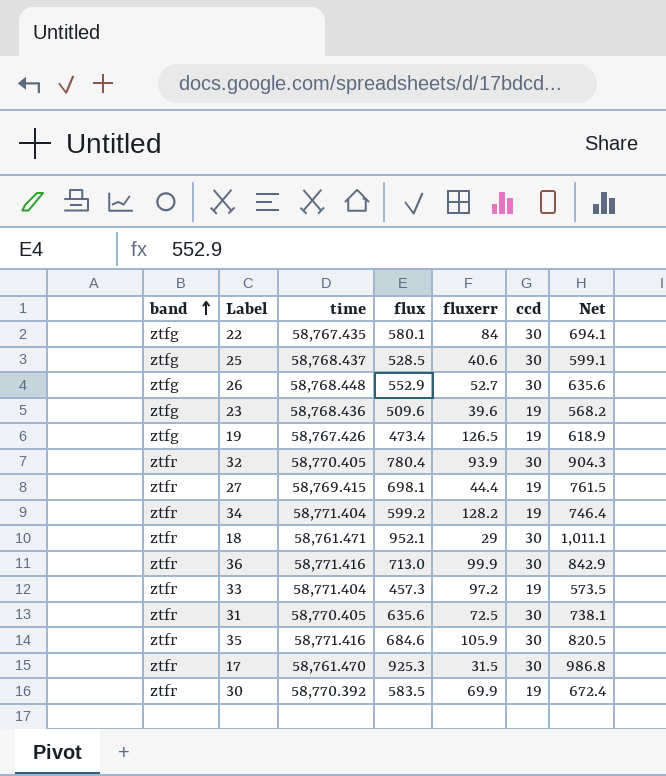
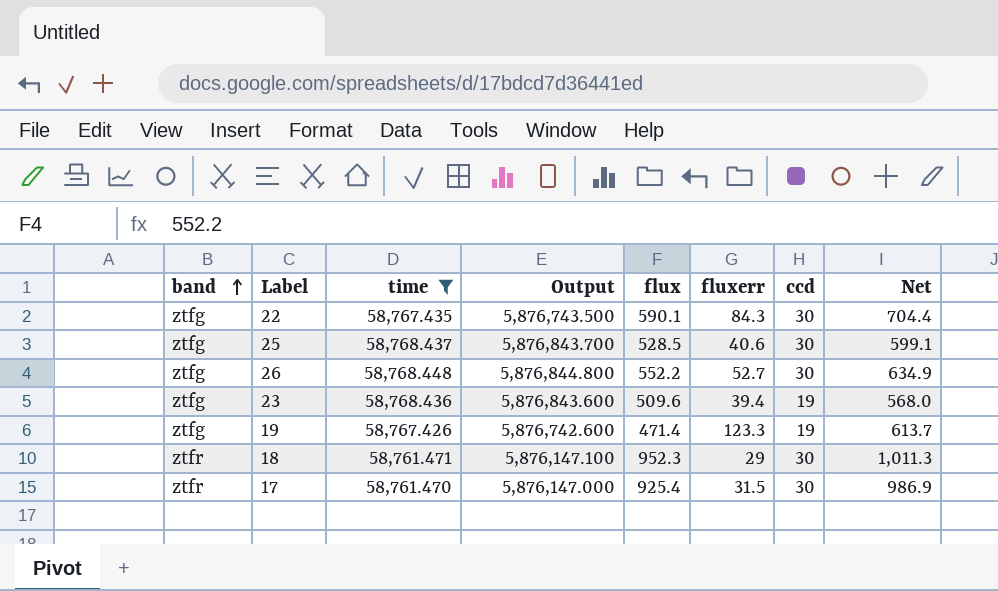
filter: none -> time <= 58,768.448
column Output | formula: none -> [time] * 100
22 | flux: 580.1 -> 590.1
22 | fluxerr: 84 -> 84.3
22 | Net: 694.1 -> 704.4
26 | flux: 552.9 -> 552.2
26 | Net: 635.6 -> 634.9
23 | fluxerr: 39.6 -> 39.4
23 | Net: 568.2 -> 568.0
19 | flux: 473.4 -> 471.4
19 | fluxerr: 126.5 -> 123.3
19 | Net: 618.9 -> 613.7
18 | flux: 952.1 -> 952.3
18 | Net: 1,011.1 -> 1,011.3
17 | flux: 925.3 -> 925.4
17 | Net: 986.8 -> 986.9

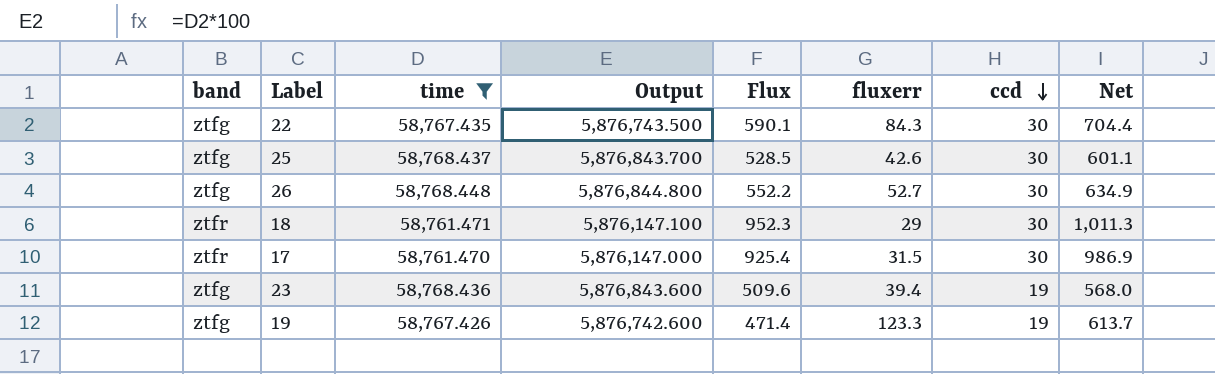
row order: band ascending -> ccd descending
column name: flux -> Flux
25 | fluxerr: 40.6 -> 42.6
25 | Net: 599.1 -> 601.1

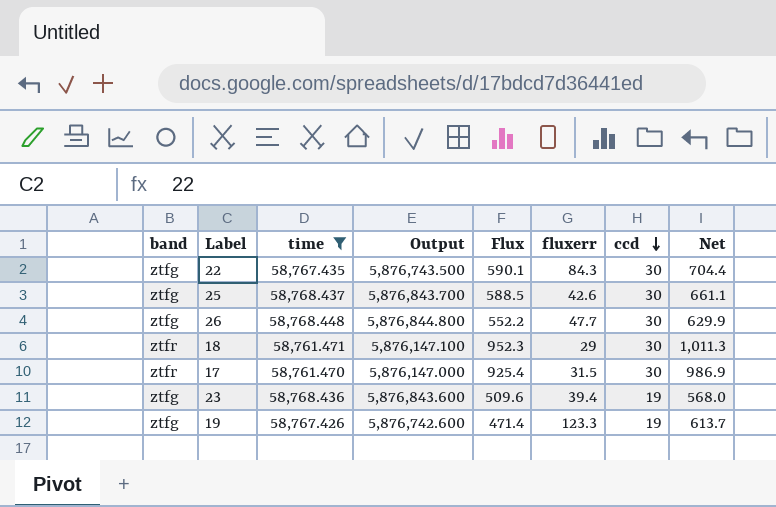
25 | Flux: 528.5 -> 588.5
25 | Net: 601.1 -> 661.1
26 | fluxerr: 52.7 -> 47.7
26 | Net: 634.9 -> 629.9

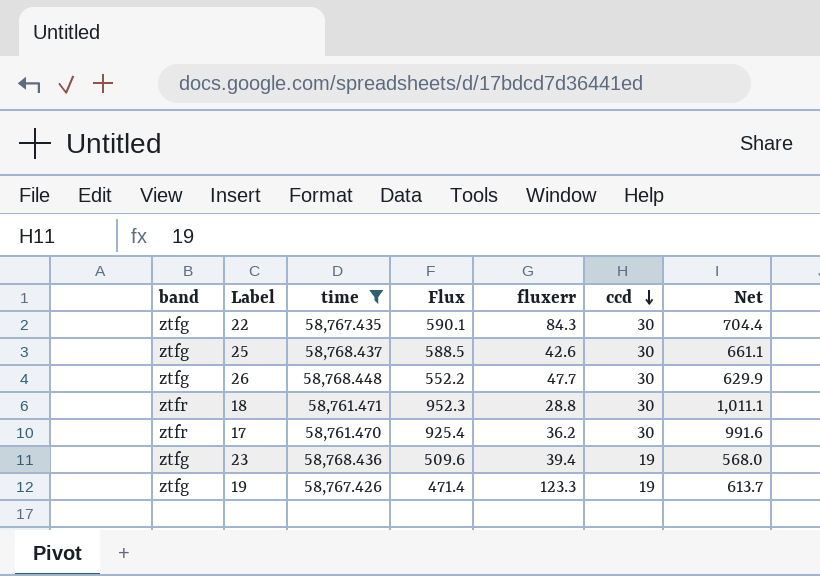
column Output | formula: [time] * 100 -> none
18 | fluxerr: 29 -> 28.8
18 | Net: 1,011.3 -> 1,011.1
17 | fluxerr: 31.5 -> 36.2
17 | Net: 986.9 -> 991.6

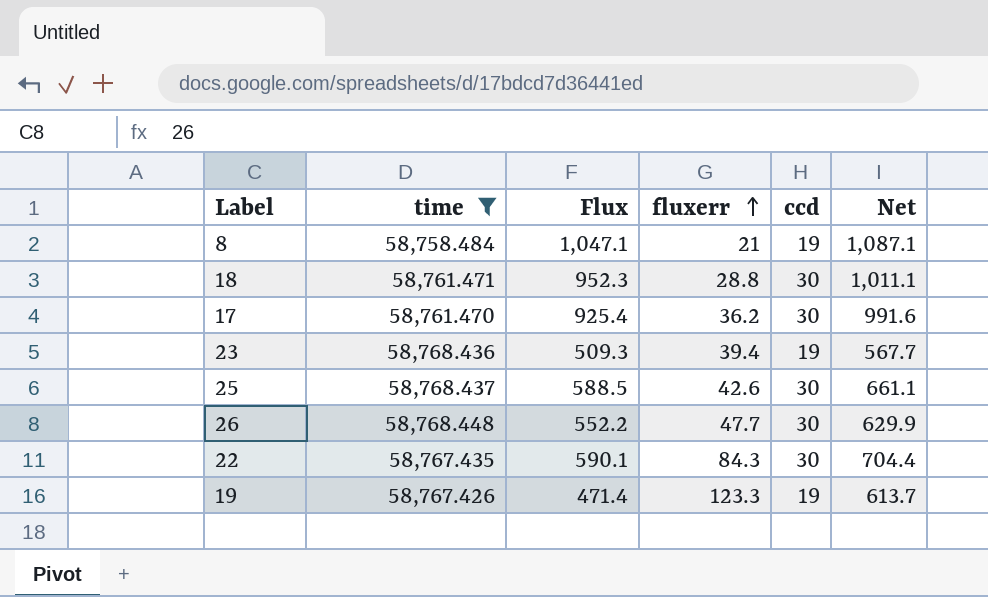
row order: ccd descending -> fluxerr ascending
column band | position: 1 -> none
row 8: none -> 58,758.484 | 1,047.1 | 21 | 19 | 1,087.1
23 | Flux: 509.6 -> 509.3
23 | Net: 568.0 -> 567.7

